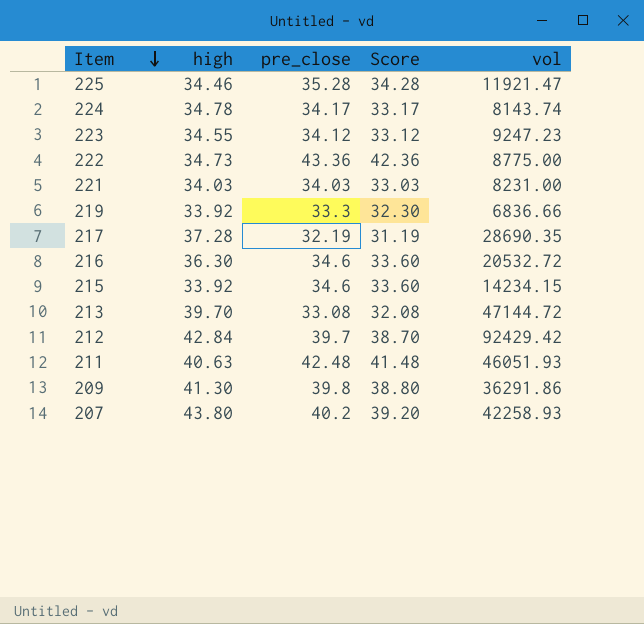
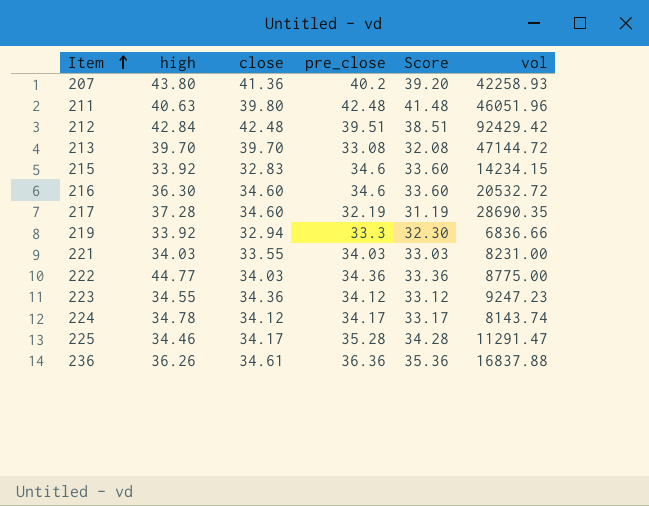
row order: Item descending -> Item ascending
column close | position: none -> 3
row 209: 41.30 | 39.8 | 38.80 | 36291.86 -> none
211 | vol: 46051.93 -> 46051.96
212 | pre_close: 39.7 -> 39.51
212 | Score: 38.70 -> 38.51
222 | high: 34.73 -> 44.77
222 | pre_close: 43.36 -> 34.36
222 | Score: 42.36 -> 33.36
225 | vol: 11921.47 -> 11291.47
row 236: none -> 36.26 | 34.61 | 36.36 | 35.36 | 16837.88

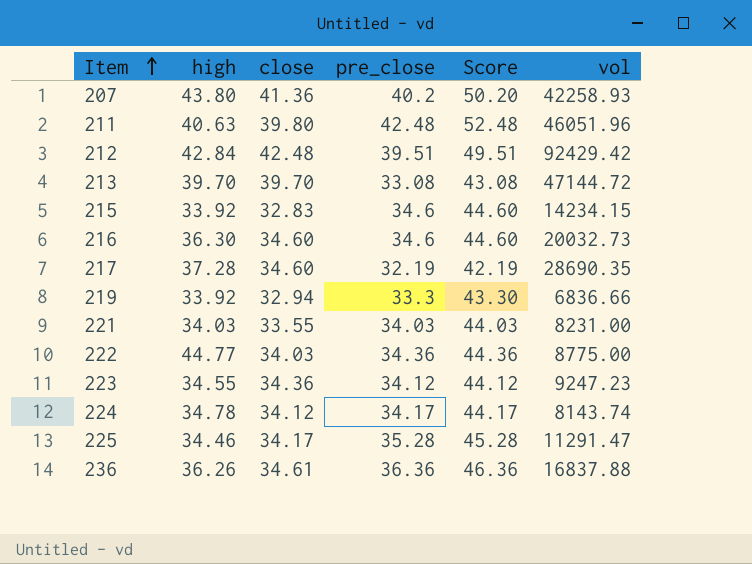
column Score | formula: [pre_close] - 1 -> [pre_close] + 10
216 | vol: 20532.72 -> 20032.73

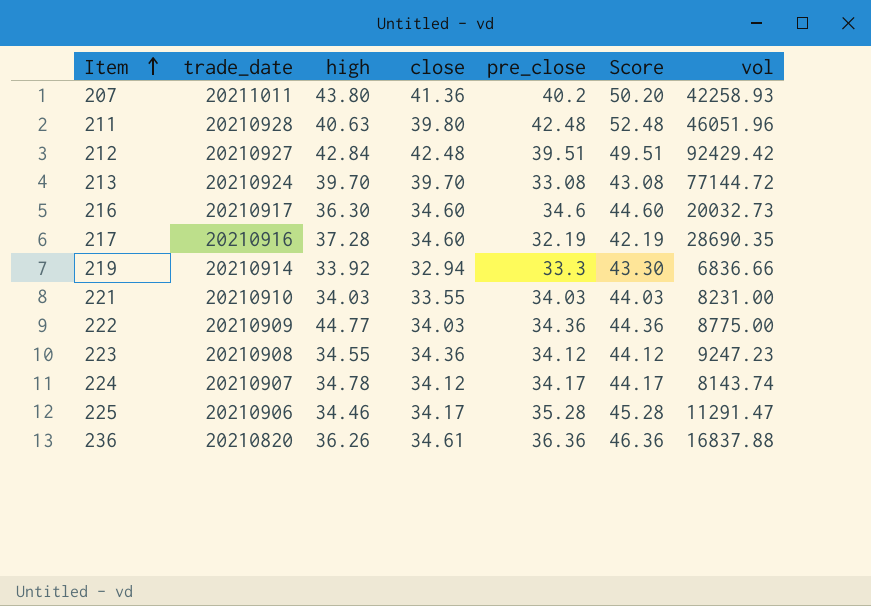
column trade_date | position: none -> 2
row 215: 33.92 | 32.83 | 34.6 | 44.60 | 14234.15 -> none
213 | vol: 47144.72 -> 77144.72

